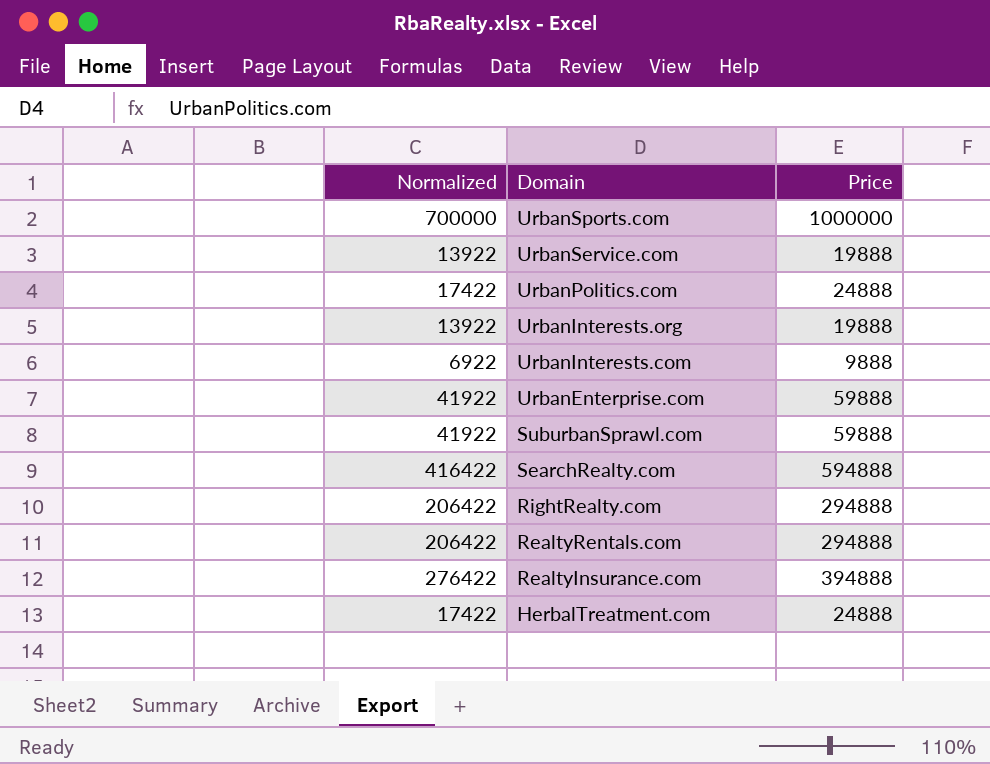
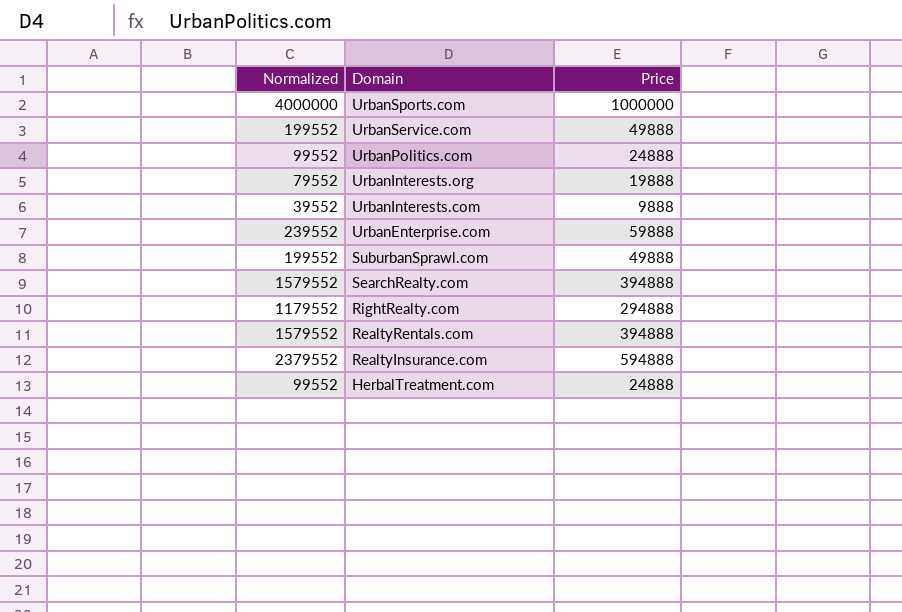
column Normalized | formula: [Price] * 0.7 -> [Price] * 4
UrbanService.com | Price: 19888 -> 49888
SuburbanSprawl.com | Price: 59888 -> 49888
SearchRealty.com | Price: 594888 -> 394888
RealtyRentals.com | Price: 294888 -> 394888
RealtyInsurance.com | Price: 394888 -> 594888

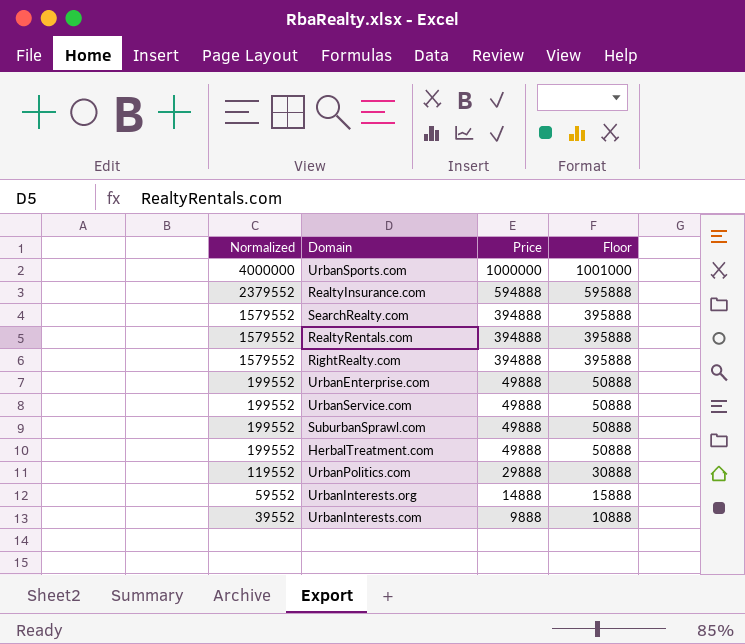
row order: Domain descending -> Normalized descending
column Floor | formula: none -> [Price] + 1000
RightRealty.com | Normalized: 1179552 -> 1579552
RightRealty.com | Price: 294888 -> 394888
UrbanEnterprise.com | Normalized: 239552 -> 199552
UrbanEnterprise.com | Price: 59888 -> 49888
HerbalTreatment.com | Normalized: 99552 -> 199552
HerbalTreatment.com | Price: 24888 -> 49888
UrbanPolitics.com | Normalized: 99552 -> 119552
UrbanPolitics.com | Price: 24888 -> 29888
UrbanInterests.org | Normalized: 79552 -> 59552
UrbanInterests.org | Price: 19888 -> 14888

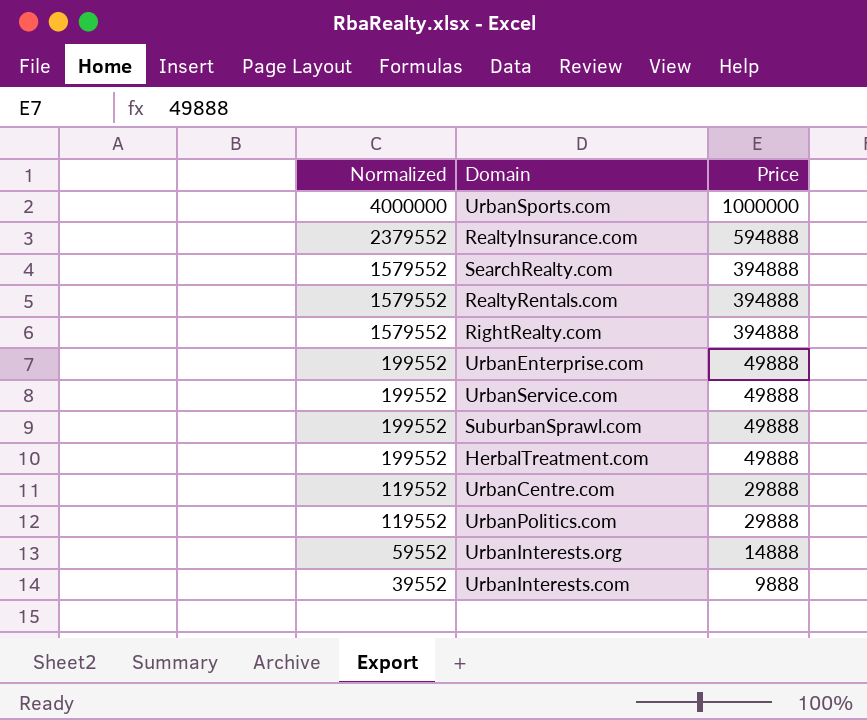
column Floor | formula: [Price] + 1000 -> none
row UrbanCentre.com: none -> 119552 | 29888

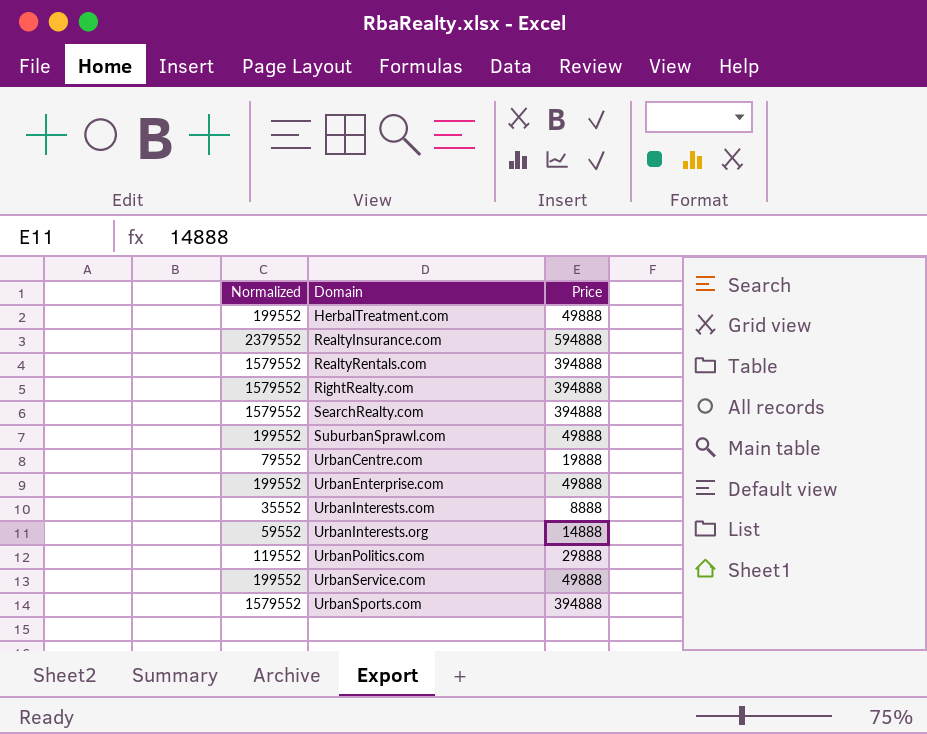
row order: Normalized descending -> Domain ascending
UrbanCentre.com | Normalized: 119552 -> 79552
UrbanCentre.com | Price: 29888 -> 19888
UrbanInterests.com | Normalized: 39552 -> 35552
UrbanInterests.com | Price: 9888 -> 8888
UrbanSports.com | Normalized: 4000000 -> 1579552
UrbanSports.com | Price: 1000000 -> 394888

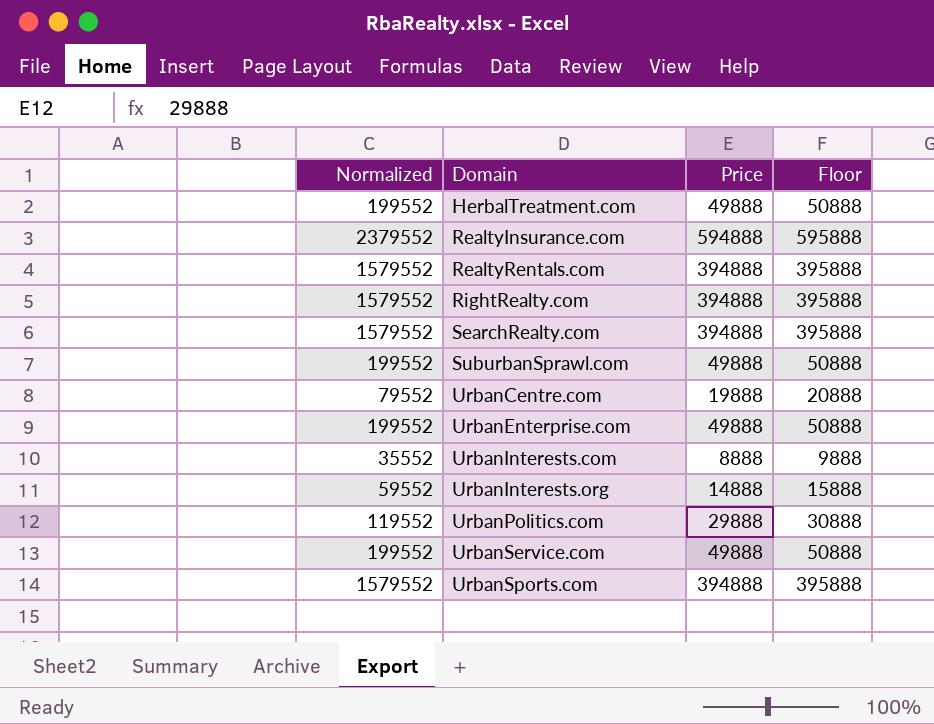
column Floor | formula: none -> [Price] + 1000

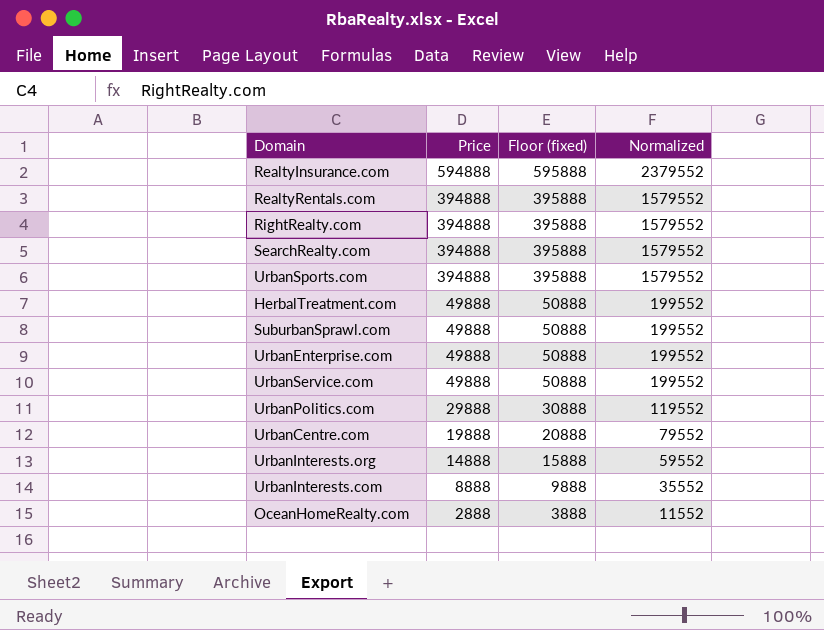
row order: Domain ascending -> Price descending
column name: Floor -> Floor (fixed)
column Normalized | position: 1 -> 4
row OceanHomeRealty.com: none -> 2888 | 3888 | 11552

